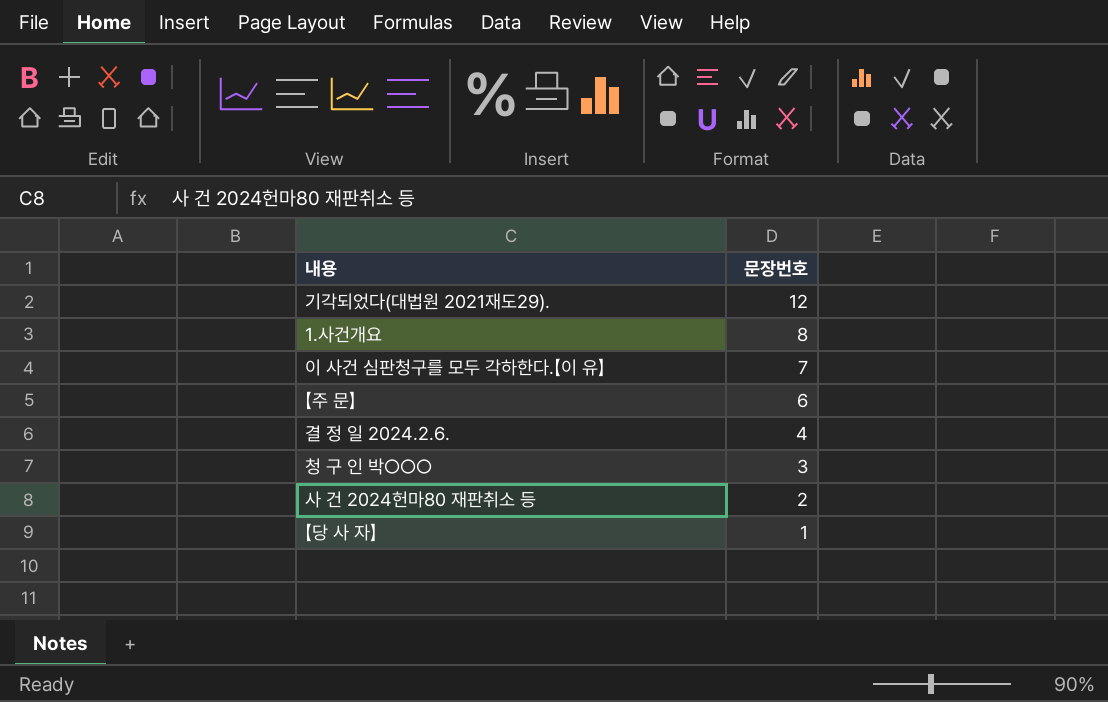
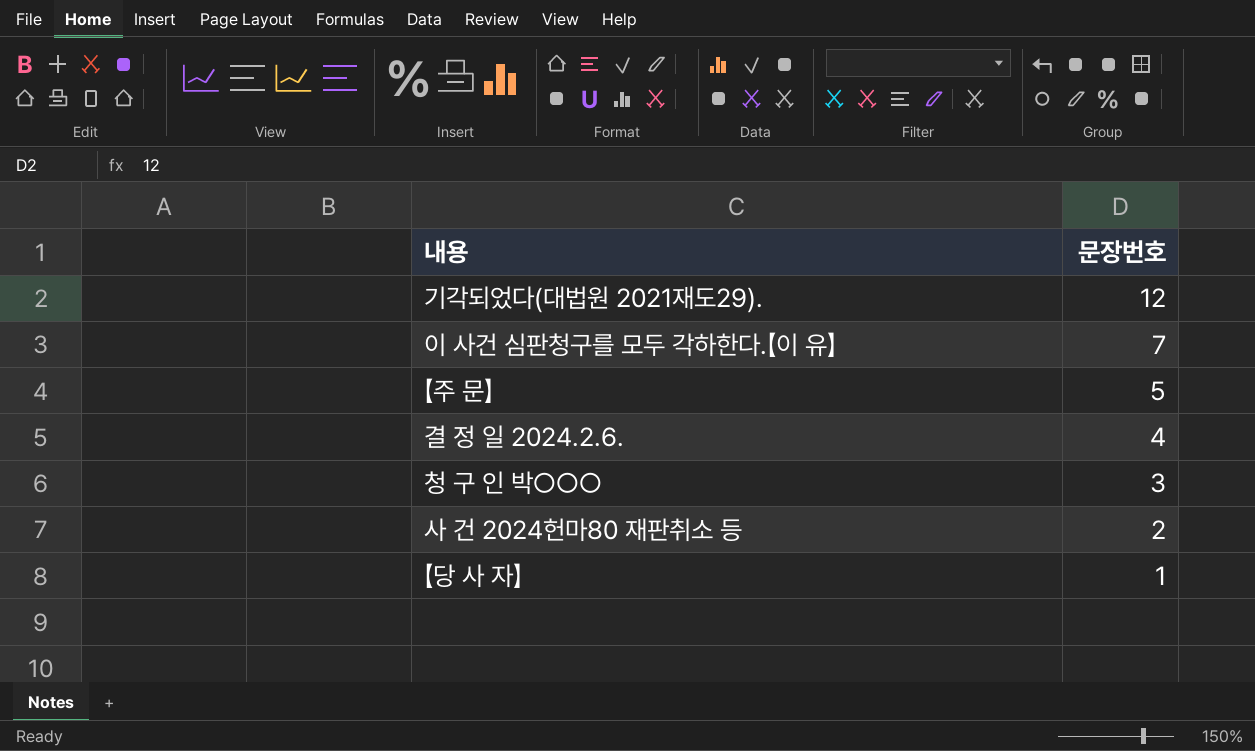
row 1.사건개요: 8 -> none
【주 문】 | 문장번호: 6 -> 5

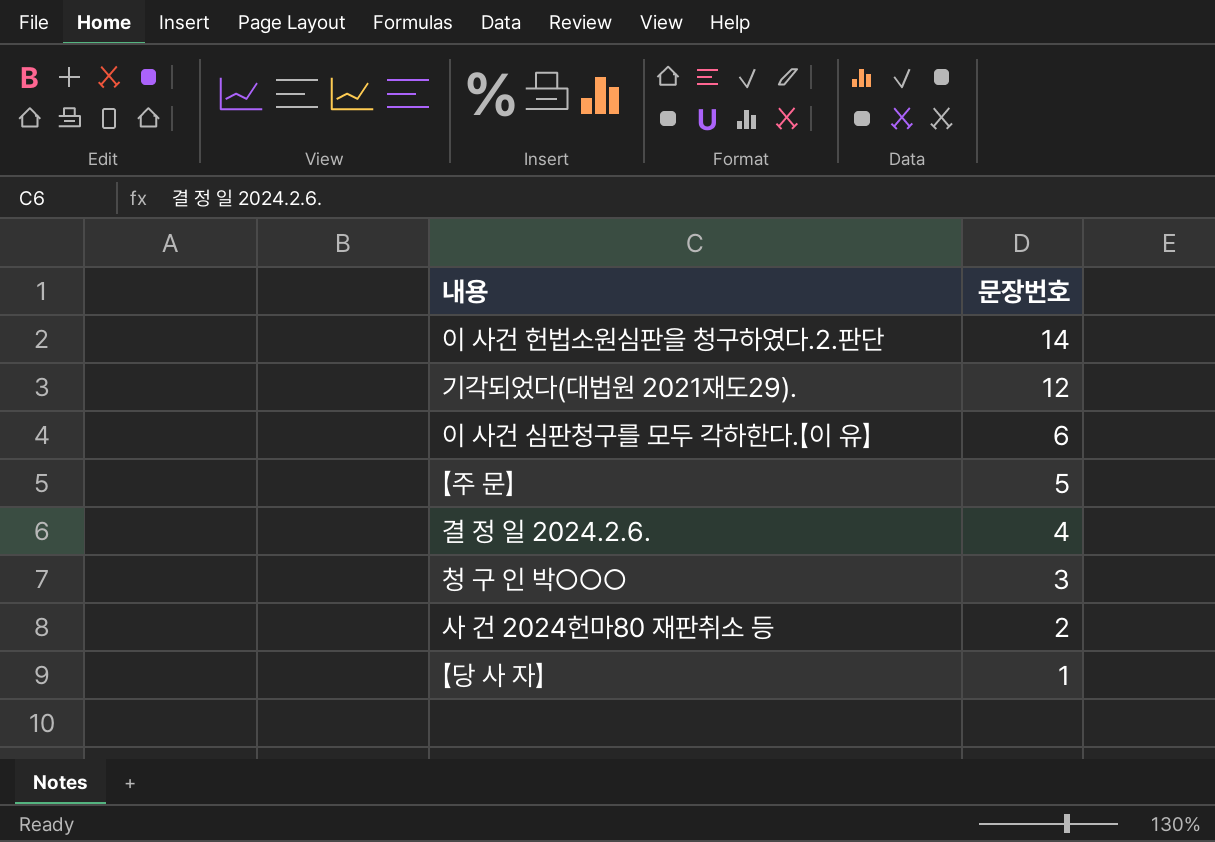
row 이 사건 헌법소원심판을 청구하였다.2.판단: none -> 14
이 사건 심판청구를 모두 각하한다.【이 유】 | 문장번호: 7 -> 6

